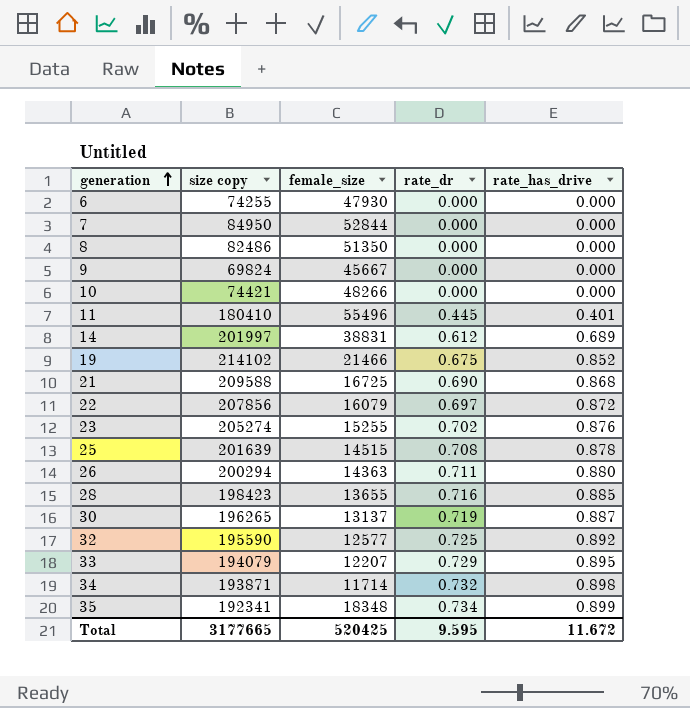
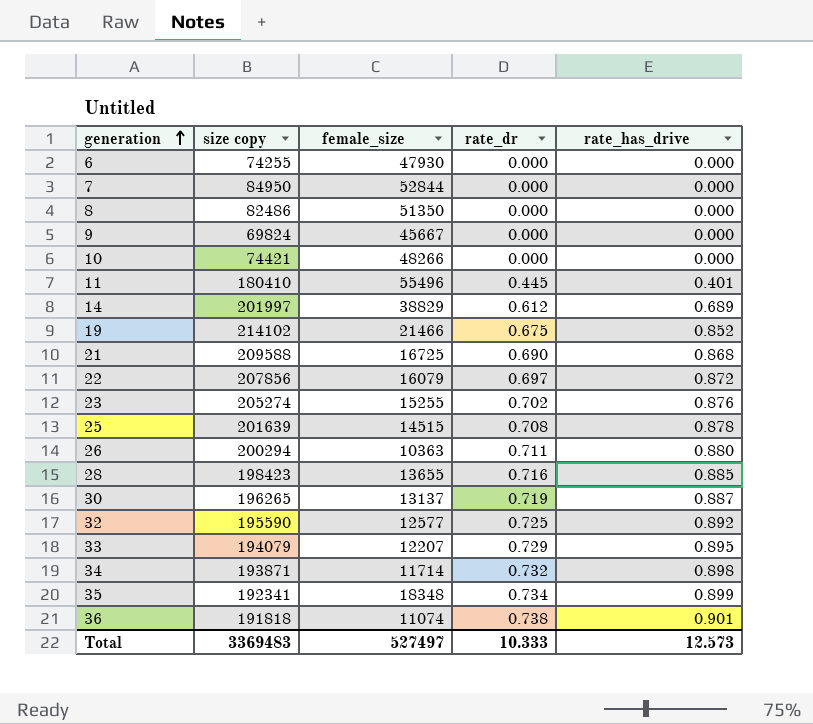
14 | female_size: 38831 -> 38829
26 | female_size: 14363 -> 10363
row 36: none -> 191818 | 11074 | 0.738 | 0.901
Total | size copy: 3177665 -> 3369483
Total | female_size: 520425 -> 527497
Total | rate_dr: 9.595 -> 10.333
Total | rate_has_drive: 11.672 -> 12.573

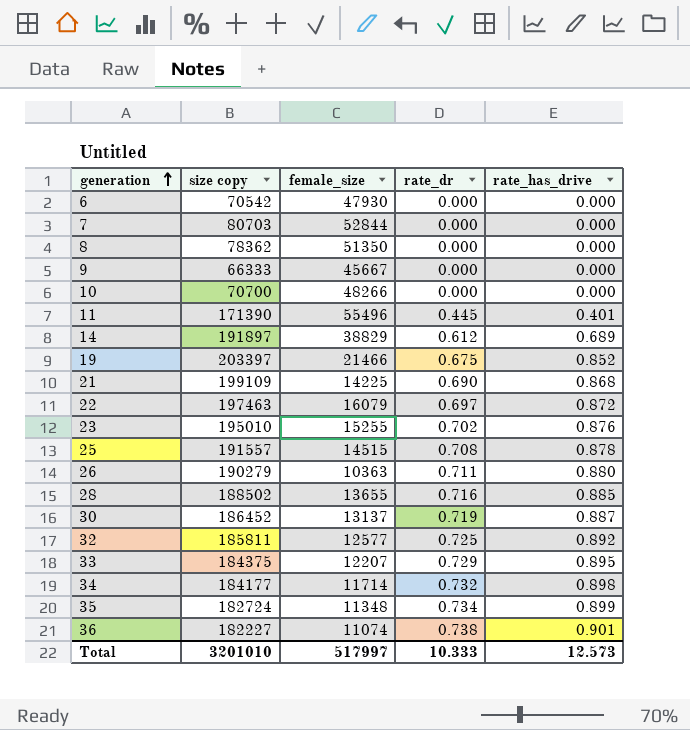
6 | size copy: 74255 -> 70542
7 | size copy: 84950 -> 80703
8 | size copy: 82486 -> 78362
9 | size copy: 69824 -> 66333
10 | size copy: 74421 -> 70700
11 | size copy: 180410 -> 171390
14 | size copy: 201997 -> 191897
19 | size copy: 214102 -> 203397
21 | size copy: 209588 -> 199109
21 | female_size: 16725 -> 14225
22 | size copy: 207856 -> 197463
23 | size copy: 205274 -> 195010
25 | size copy: 201639 -> 191557
26 | size copy: 200294 -> 190279
28 | size copy: 198423 -> 188502
30 | size copy: 196265 -> 186452
32 | size copy: 195590 -> 185811
33 | size copy: 194079 -> 184375
34 | size copy: 193871 -> 184177
35 | size copy: 192341 -> 182724
35 | female_size: 18348 -> 11348
36 | size copy: 191818 -> 182227
Total | size copy: 3369483 -> 3201010
Total | female_size: 527497 -> 517997

